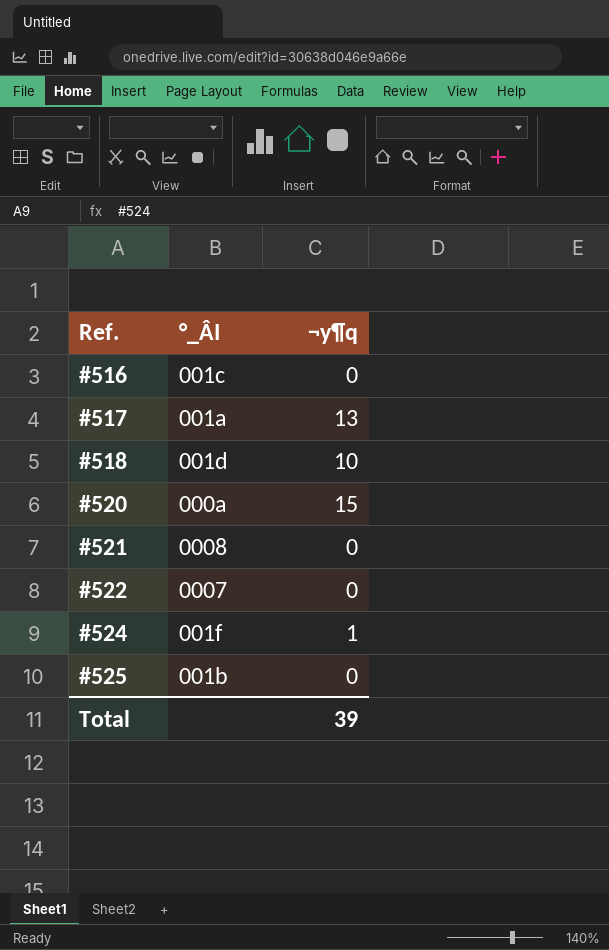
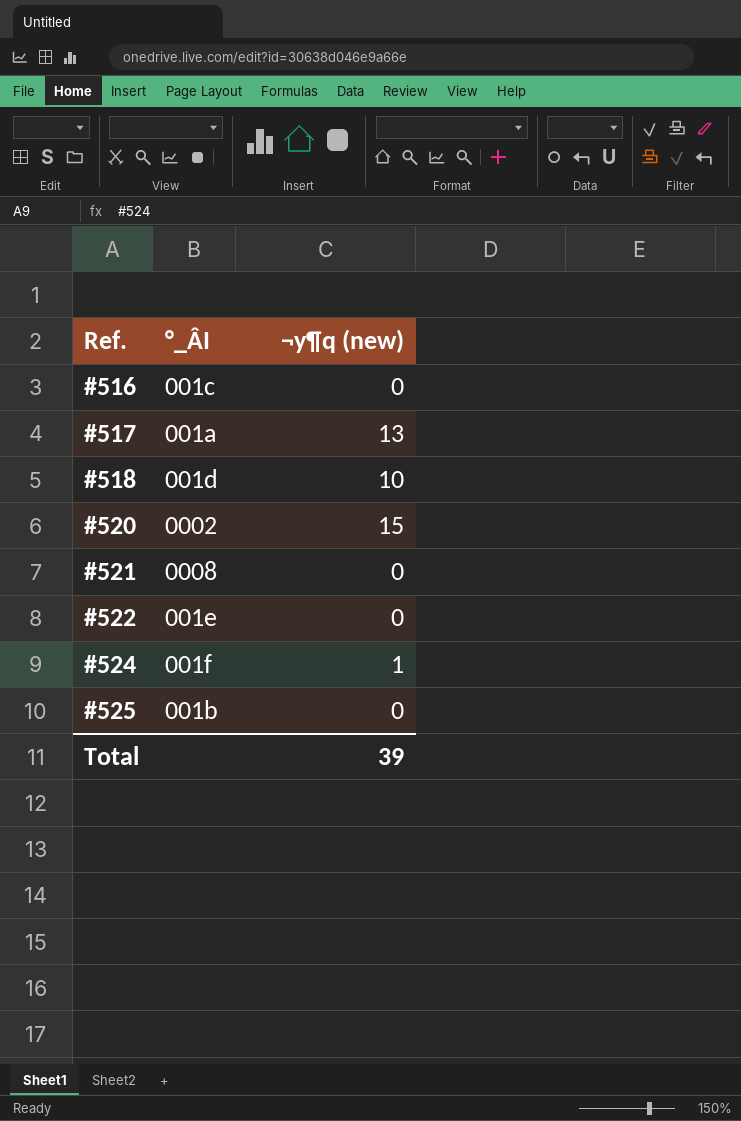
column name: ¬y¶q -> ¬y¶q (new)
#520 | °_ÂI: 000a -> 0002
#522 | °_ÂI: 0007 -> 001e

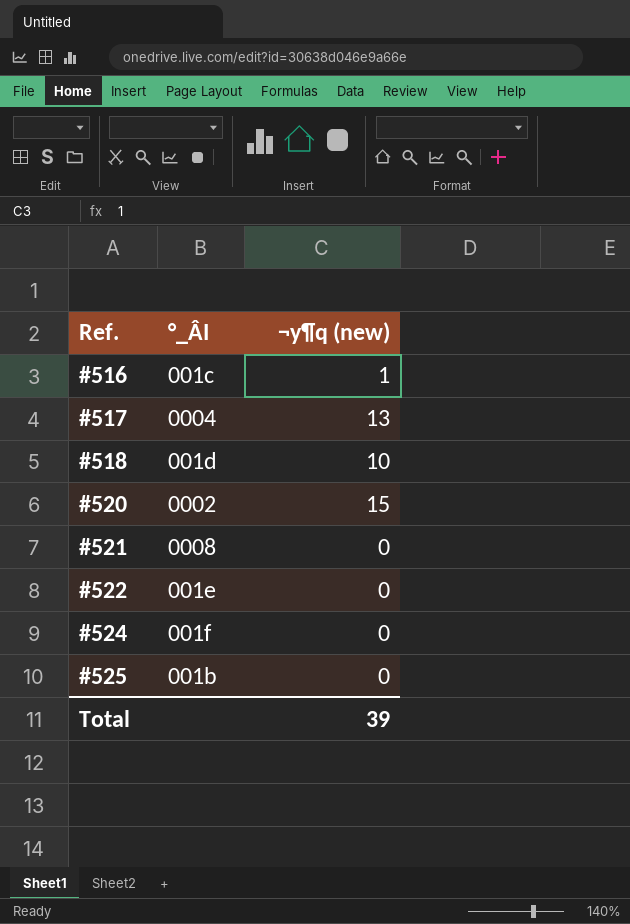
#516 | ¬y¶q (new): 0 -> 1
#517 | °_ÂI: 001a -> 0004
#524 | ¬y¶q (new): 1 -> 0

